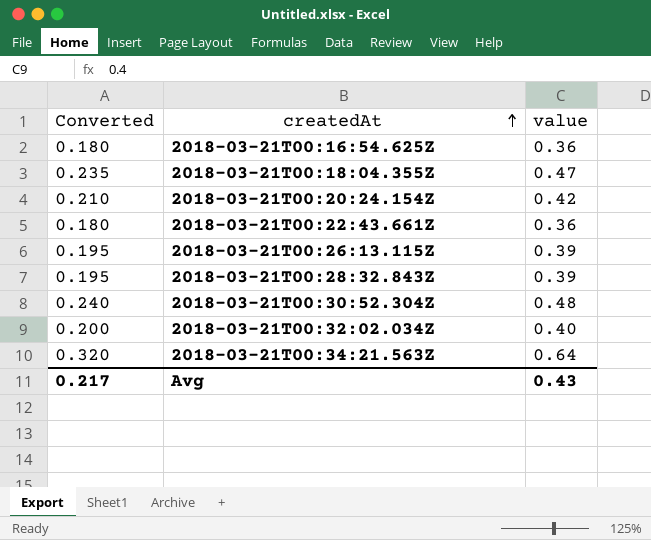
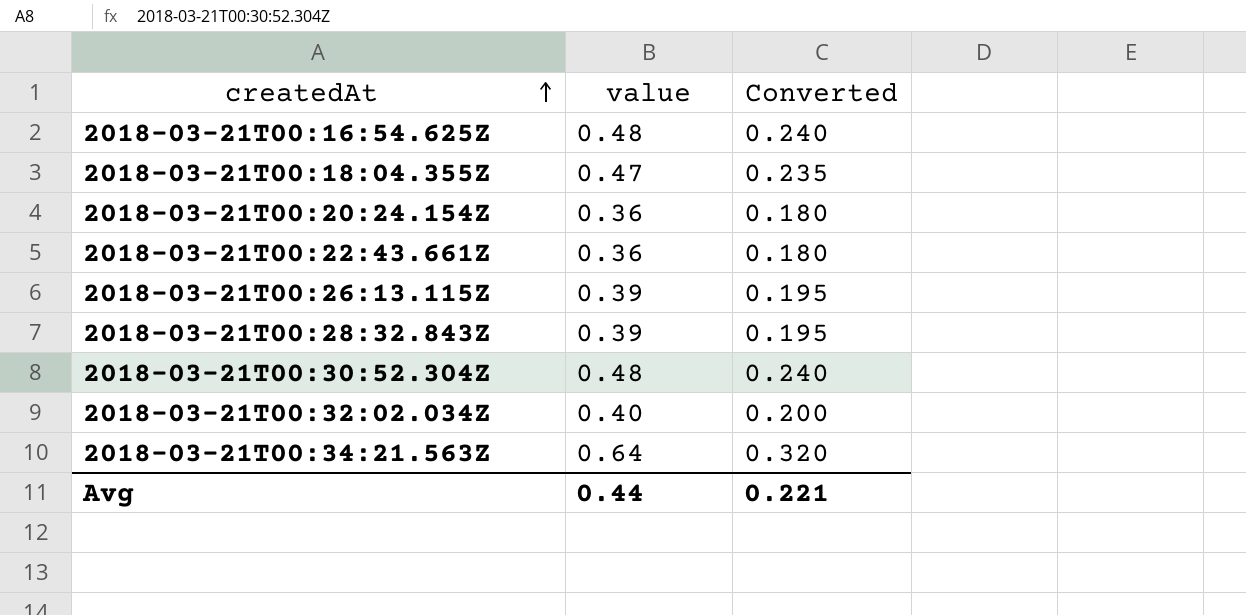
column Converted | position: 1 -> 3
2018-03-21T00:16:54.625Z | value: 0.36 -> 0.48
2018-03-21T00:16:54.625Z | Converted: 0.180 -> 0.240
2018-03-21T00:20:24.154Z | value: 0.42 -> 0.36
2018-03-21T00:20:24.154Z | Converted: 0.210 -> 0.180
Avg | value: 0.43 -> 0.44
Avg | Converted: 0.217 -> 0.221

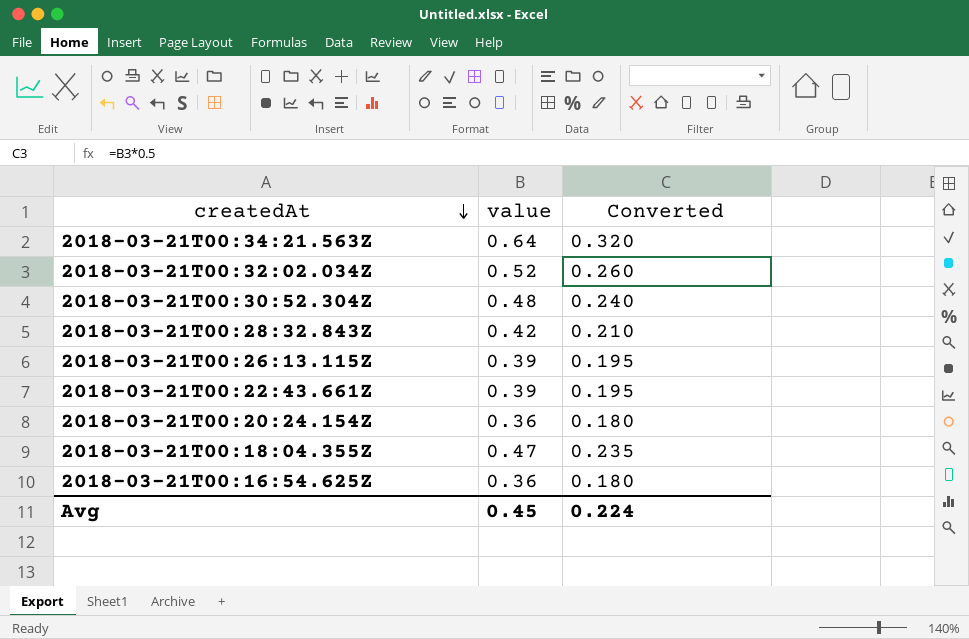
row order: createdAt ascending -> createdAt descending
2018-03-21T00:32:02.034Z | value: 0.40 -> 0.52
2018-03-21T00:32:02.034Z | Converted: 0.200 -> 0.260
2018-03-21T00:28:32.843Z | value: 0.39 -> 0.42
2018-03-21T00:28:32.843Z | Converted: 0.195 -> 0.210
2018-03-21T00:22:43.661Z | value: 0.36 -> 0.39
2018-03-21T00:22:43.661Z | Converted: 0.180 -> 0.195
2018-03-21T00:16:54.625Z | value: 0.48 -> 0.36
2018-03-21T00:16:54.625Z | Converted: 0.240 -> 0.180
Avg | value: 0.44 -> 0.45
Avg | Converted: 0.221 -> 0.224

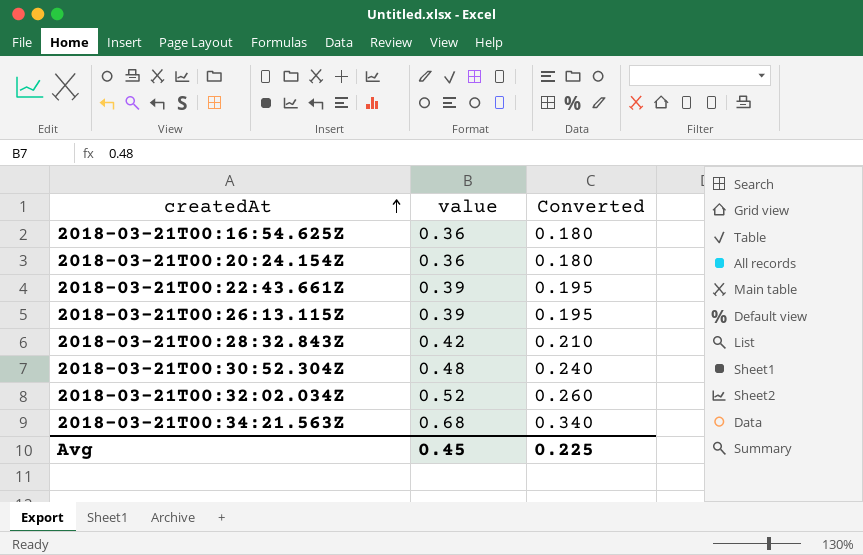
row order: createdAt descending -> createdAt ascending
row 2018-03-21T00:18:04.355Z: 0.47 | 0.235 -> none
2018-03-21T00:34:21.563Z | value: 0.64 -> 0.68
2018-03-21T00:34:21.563Z | Converted: 0.320 -> 0.340
Avg | Converted: 0.224 -> 0.225

